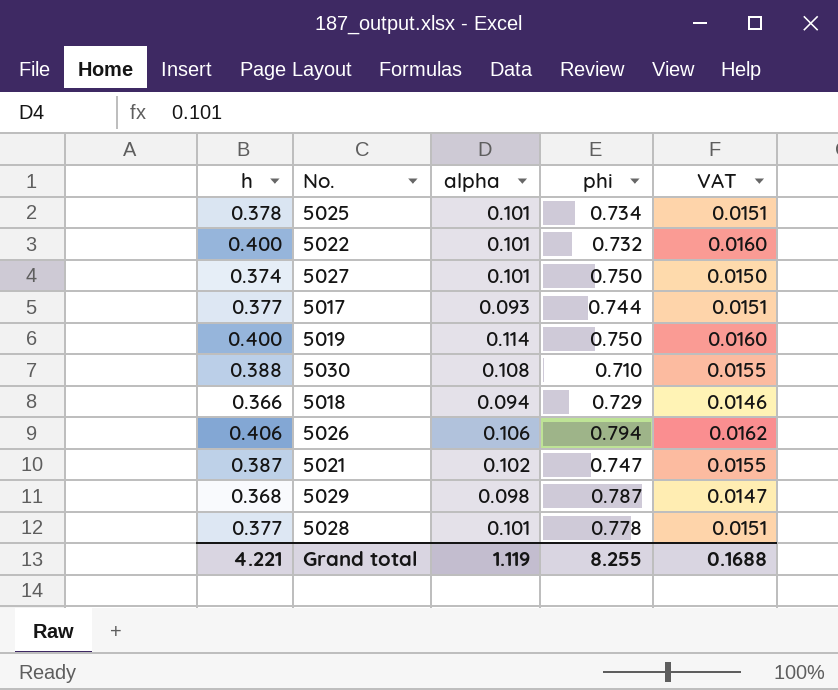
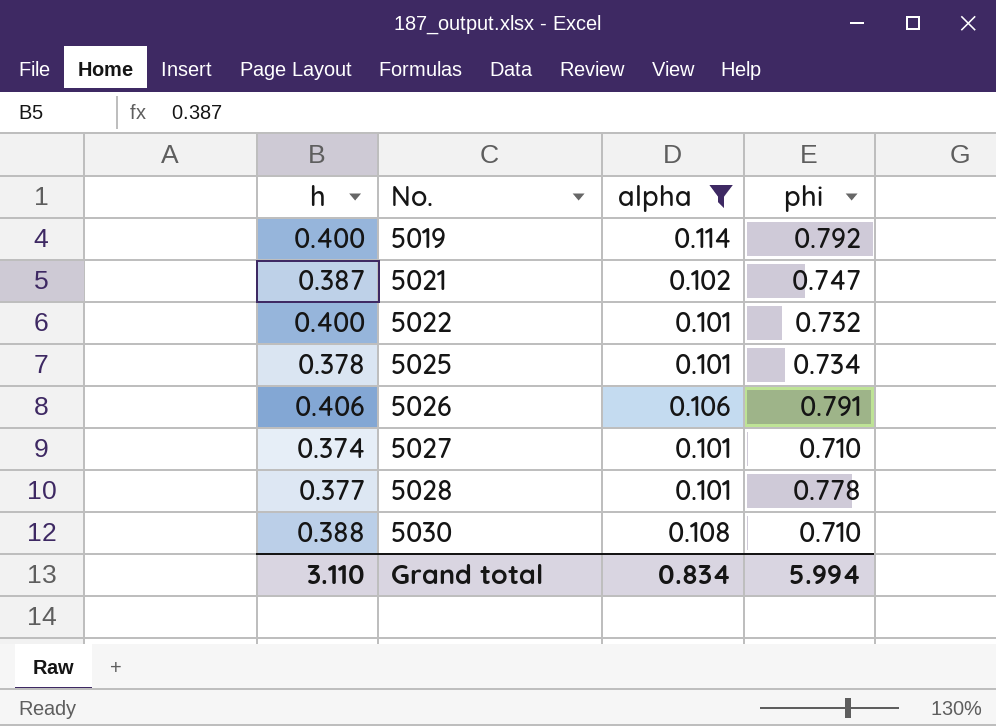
filter: none -> alpha >= 0.101
row order: none -> No. ascending
column VAT | formula: [h] * 0.04 -> none
5019 | phi: 0.750 -> 0.792
5026 | phi: 0.794 -> 0.791
5027 | phi: 0.750 -> 0.710
Grand total | h: 4.221 -> 3.110
Grand total | alpha: 1.119 -> 0.834
Grand total | phi: 8.255 -> 5.994

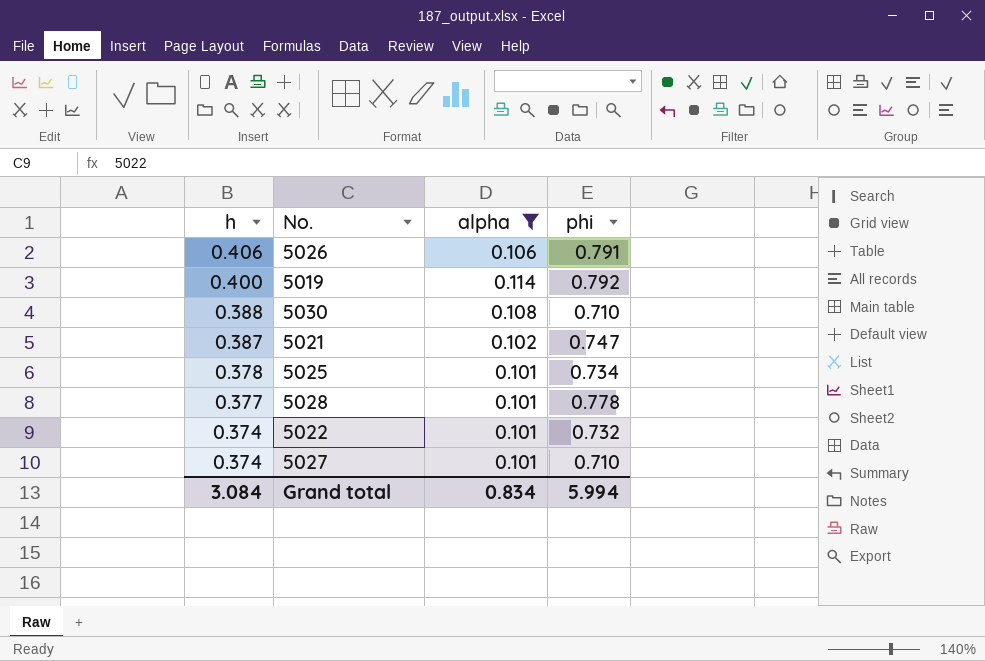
row order: No. ascending -> h descending
5022 | h: 0.400 -> 0.374
Grand total | h: 3.110 -> 3.084

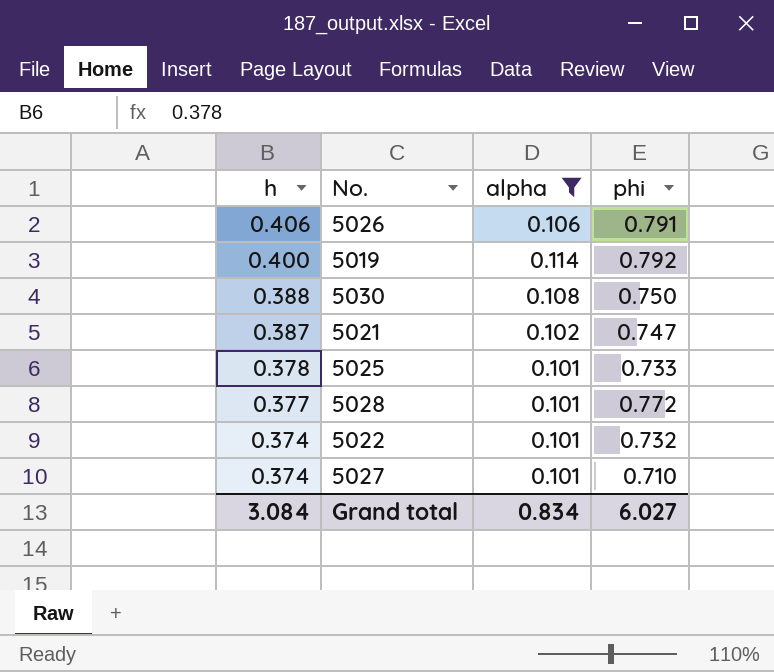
5030 | phi: 0.710 -> 0.750
5025 | phi: 0.734 -> 0.733
5028 | phi: 0.778 -> 0.772
Grand total | phi: 5.994 -> 6.027

